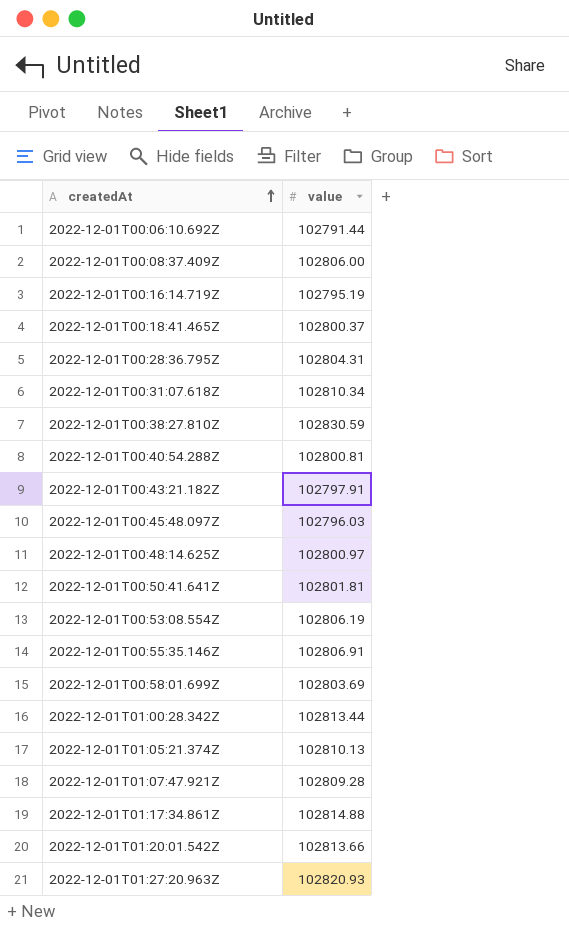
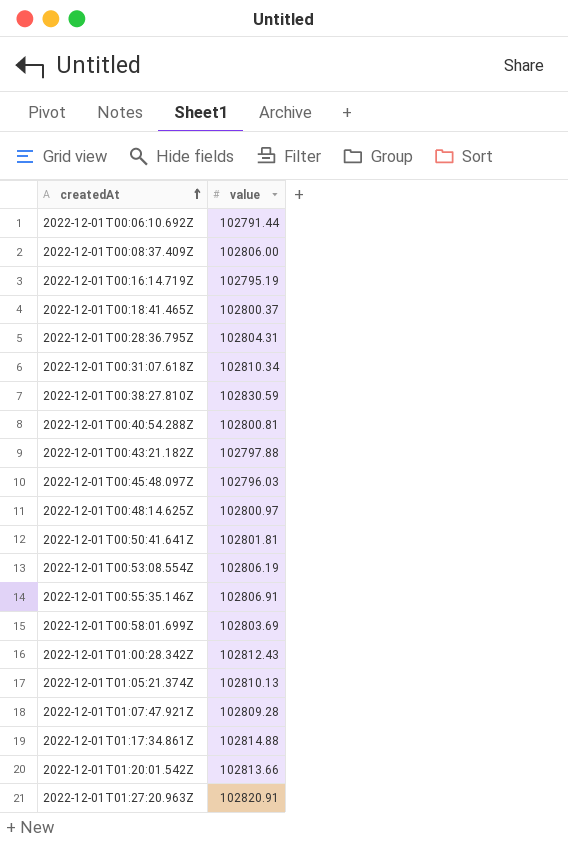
2022-12-01T00:43:21.182Z | value: 102797.91 -> 102797.88
2022-12-01T01:00:28.342Z | value: 102813.44 -> 102812.43
2022-12-01T01:27:20.963Z | value: 102820.93 -> 102820.91

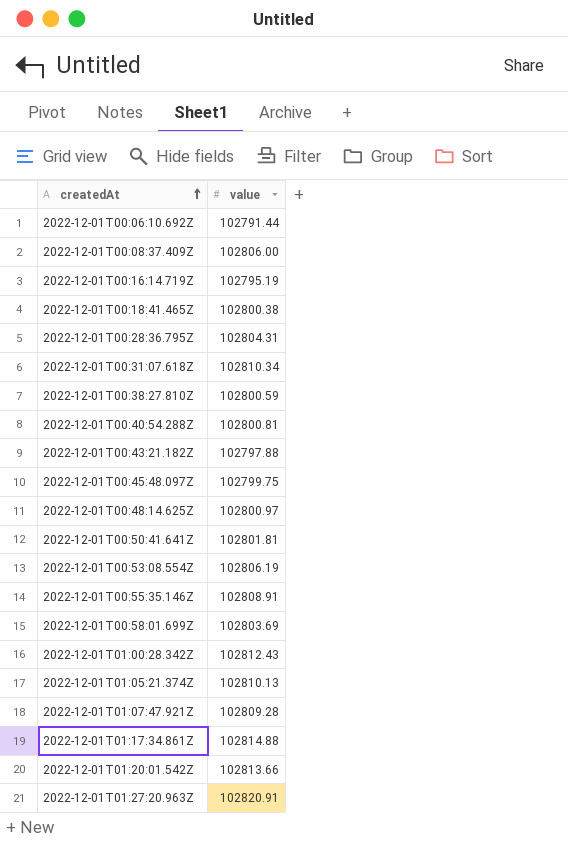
2022-12-01T00:18:41.465Z | value: 102800.37 -> 102800.38
2022-12-01T00:38:27.810Z | value: 102830.59 -> 102800.59
2022-12-01T00:45:48.097Z | value: 102796.03 -> 102799.75
2022-12-01T00:55:35.146Z | value: 102806.91 -> 102808.91

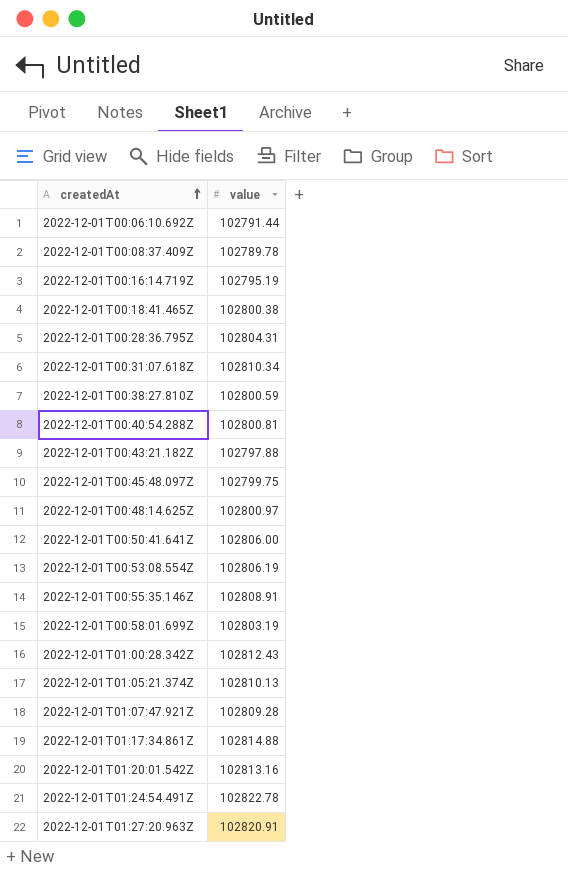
2022-12-01T00:08:37.409Z | value: 102806.00 -> 102789.78
2022-12-01T00:50:41.641Z | value: 102801.81 -> 102806.00
2022-12-01T00:58:01.699Z | value: 102803.69 -> 102803.19
2022-12-01T01:20:01.542Z | value: 102813.66 -> 102813.16
row 2022-12-01T01:24:54.491Z: none -> 102822.78

